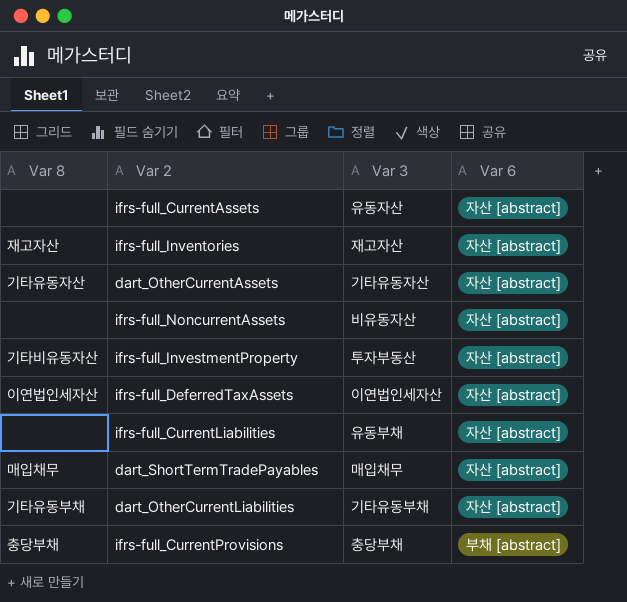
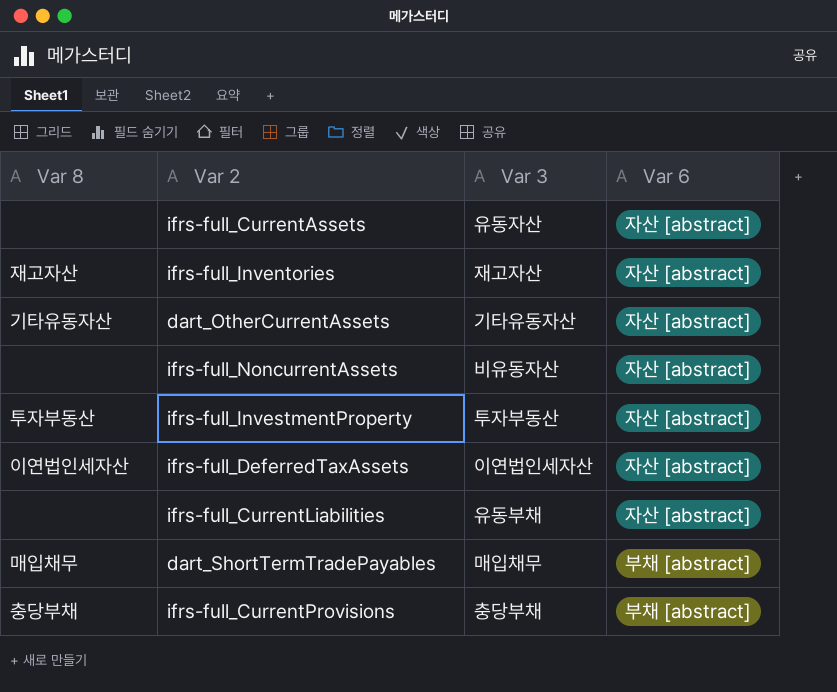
row dart_OtherCurrentLiabilities: 기타유동부채 | 기타유동부채 | 자산 [abstract] -> none
ifrs-full_InvestmentProperty | Var 8: 기타비유동자산 -> 투자부동산
dart_ShortTermTradePayables | Var 6: 자산 [abstract] -> 부채 [abstract]

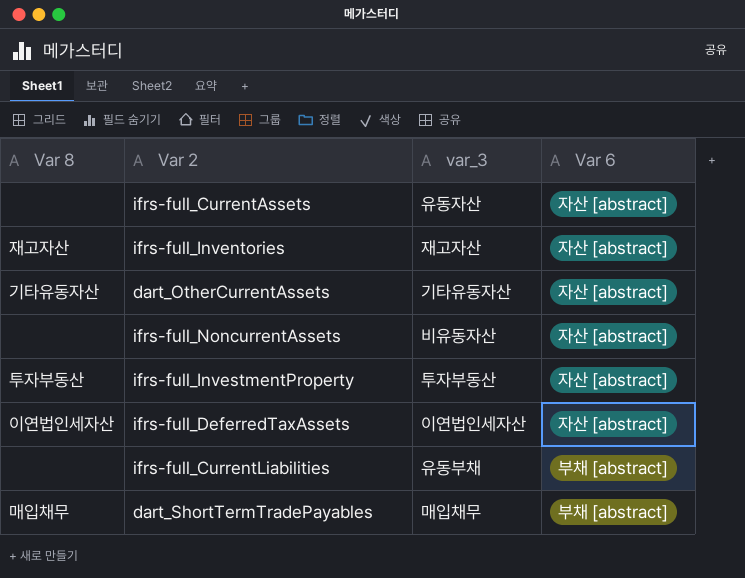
column name: Var 3 -> var_3
row ifrs-full_CurrentProvisions: 충당부채 | 충당부채 | 부채 [abstract] -> none
ifrs-full_CurrentLiabilities | Var 6: 자산 [abstract] -> 부채 [abstract]

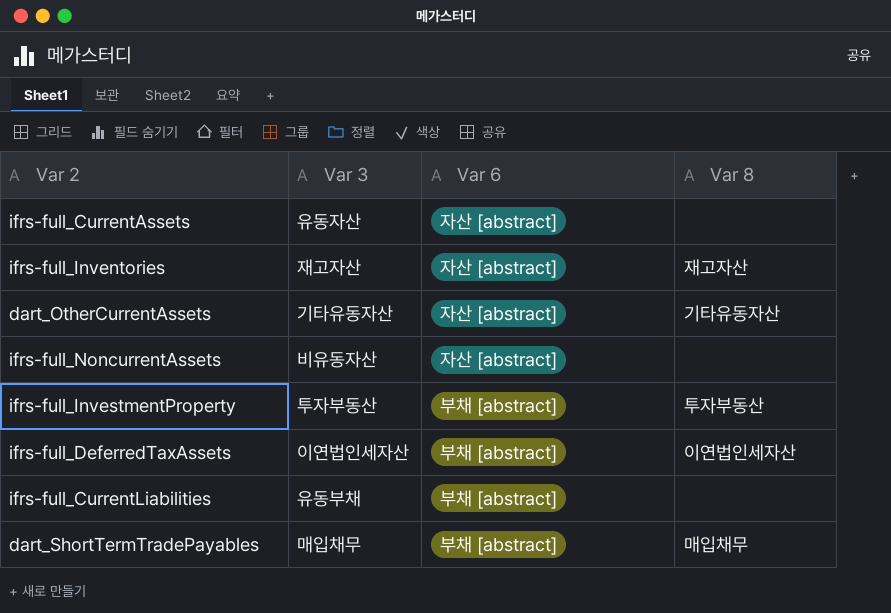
column name: var_3 -> Var 3
column Var 8 | position: 1 -> 4
ifrs-full_InvestmentProperty | Var 6: 자산 [abstract] -> 부채 [abstract]
ifrs-full_DeferredTaxAssets | Var 6: 자산 [abstract] -> 부채 [abstract]

